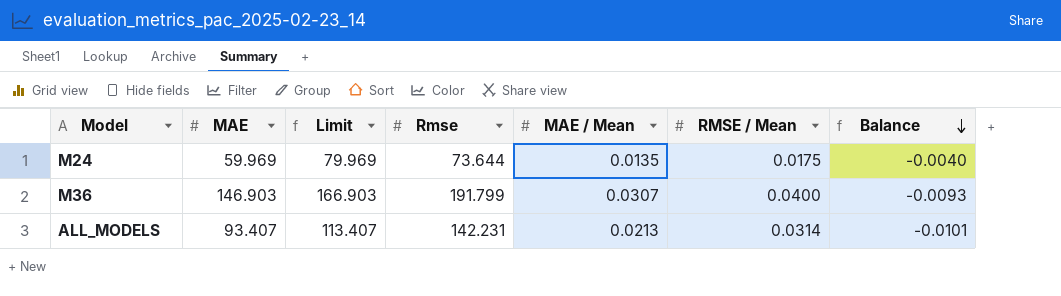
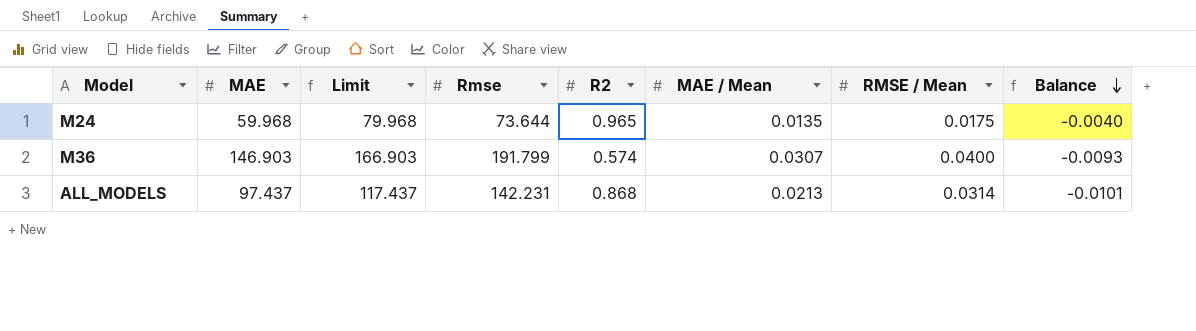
column R2 | position: none -> 5
M24 | MAE: 59.969 -> 59.968
M24 | Limit: 79.969 -> 79.968
ALL_MODELS | MAE: 93.407 -> 97.437
ALL_MODELS | Limit: 113.407 -> 117.437

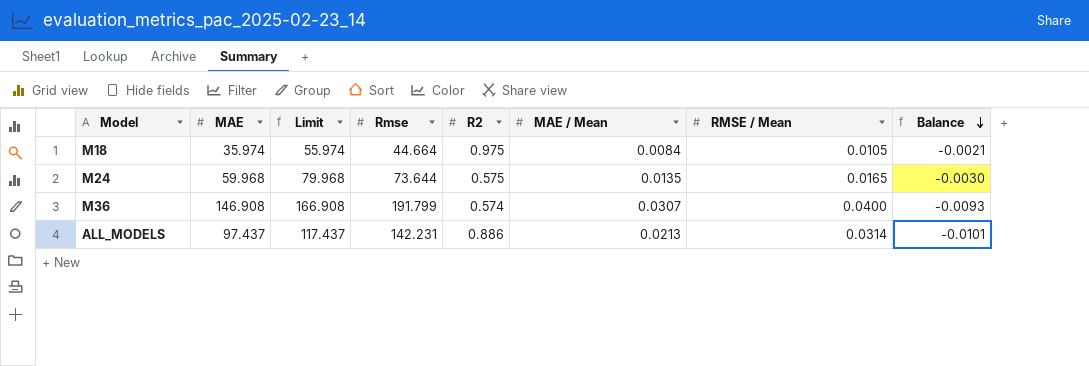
row M18: none -> 35.974 | 55.974 | 44.664 | 0.975 | 0.0084 | 0.0105 | -0.0021
M24 | R2: 0.965 -> 0.575
M24 | RMSE / Mean: 0.0175 -> 0.0165
M24 | Balance: -0.0040 -> -0.0030
M36 | MAE: 146.903 -> 146.908
M36 | Limit: 166.903 -> 166.908
ALL_MODELS | R2: 0.868 -> 0.886

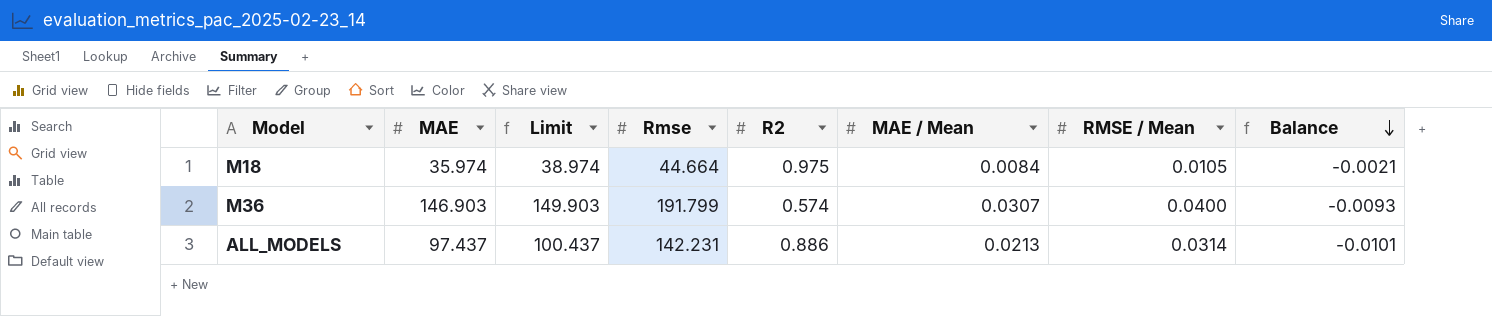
column Limit | formula: [MAE] + 20 -> [MAE] + 3
row M24: 59.968 | 79.968 | 73.644 | 0.575 | 0.0135 | 0.0165 | -0.0030 -> none
M36 | MAE: 146.908 -> 146.903

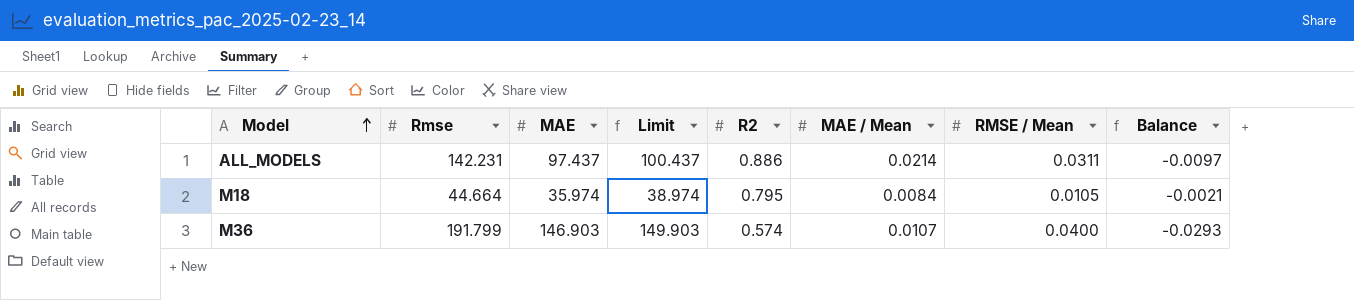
row order: Balance descending -> Model ascending
column Rmse | position: 4 -> 2
ALL_MODELS | MAE / Mean: 0.0213 -> 0.0214
ALL_MODELS | RMSE / Mean: 0.0314 -> 0.0311
ALL_MODELS | Balance: -0.0101 -> -0.0097
M18 | R2: 0.975 -> 0.795
M36 | MAE / Mean: 0.0307 -> 0.0107
M36 | Balance: -0.0093 -> -0.0293

